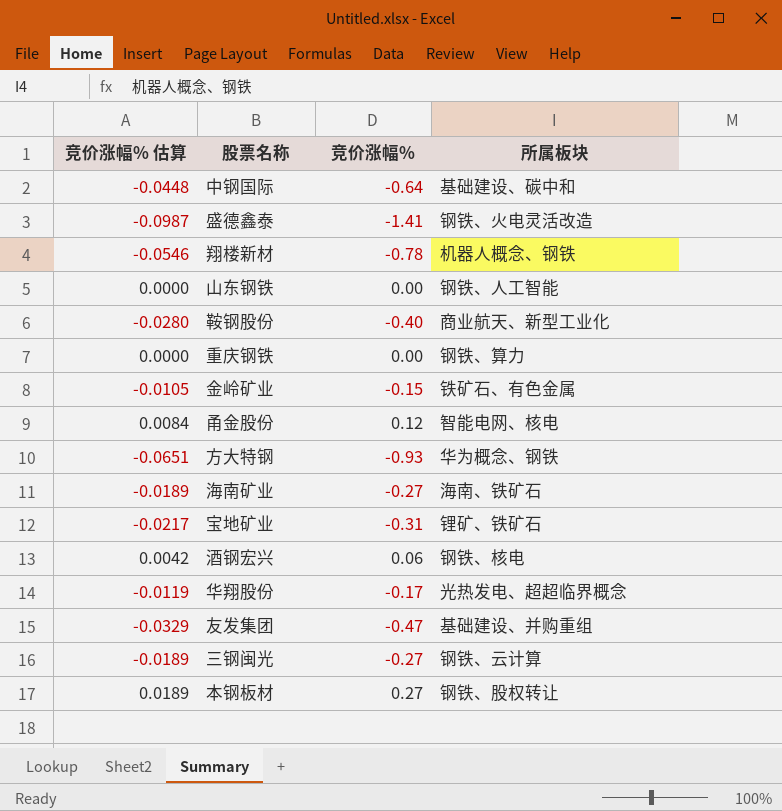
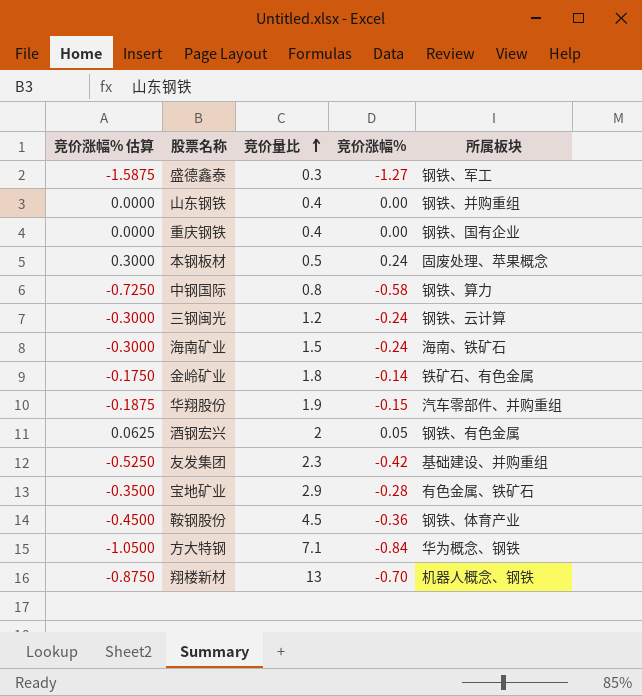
row order: none -> 竞价量比 ascending
column 竞价涨幅% 估算 | formula: [竞价涨幅%] * 0.07 -> [竞价涨幅%] * 1.25
column 竞价量比 | position: none -> 3
row 甬金股份: 0.0084 | 0.12 | 智能电网、核电 -> none
盛德鑫泰 | 竞价涨幅%: -1.41 -> -1.27
盛德鑫泰 | 所属板块: 钢铁、火电灵活改造 -> 钢铁、军工
山东钢铁 | 所属板块: 钢铁、人工智能 -> 钢铁、并购重组
重庆钢铁 | 所属板块: 钢铁、算力 -> 钢铁、国有企业
本钢板材 | 竞价涨幅%: 0.27 -> 0.24
本钢板材 | 所属板块: 钢铁、股权转让 -> 固废处理、苹果概念
中钢国际 | 竞价涨幅%: -0.64 -> -0.58
中钢国际 | 所属板块: 基础建设、碳中和 -> 钢铁、算力
三钢闽光 | 竞价涨幅%: -0.27 -> -0.24
海南矿业 | 竞价涨幅%: -0.27 -> -0.24
金岭矿业 | 竞价涨幅%: -0.15 -> -0.14
华翔股份 | 竞价涨幅%: -0.17 -> -0.15
华翔股份 | 所属板块: 光热发电、超超临界概念 -> 汽车零部件、并购重组
酒钢宏兴 | 竞价涨幅%: 0.06 -> 0.05
酒钢宏兴 | 所属板块: 钢铁、核电 -> 钢铁、有色金属
友发集团 | 竞价涨幅%: -0.47 -> -0.42
宝地矿业 | 竞价涨幅%: -0.31 -> -0.28
宝地矿业 | 所属板块: 锂矿、铁矿石 -> 有色金属、铁矿石
鞍钢股份 | 竞价涨幅%: -0.40 -> -0.36
鞍钢股份 | 所属板块: 商业航天、新型工业化 -> 钢铁、体育产业
方大特钢 | 竞价涨幅%: -0.93 -> -0.84
翔楼新材 | 竞价涨幅%: -0.78 -> -0.70

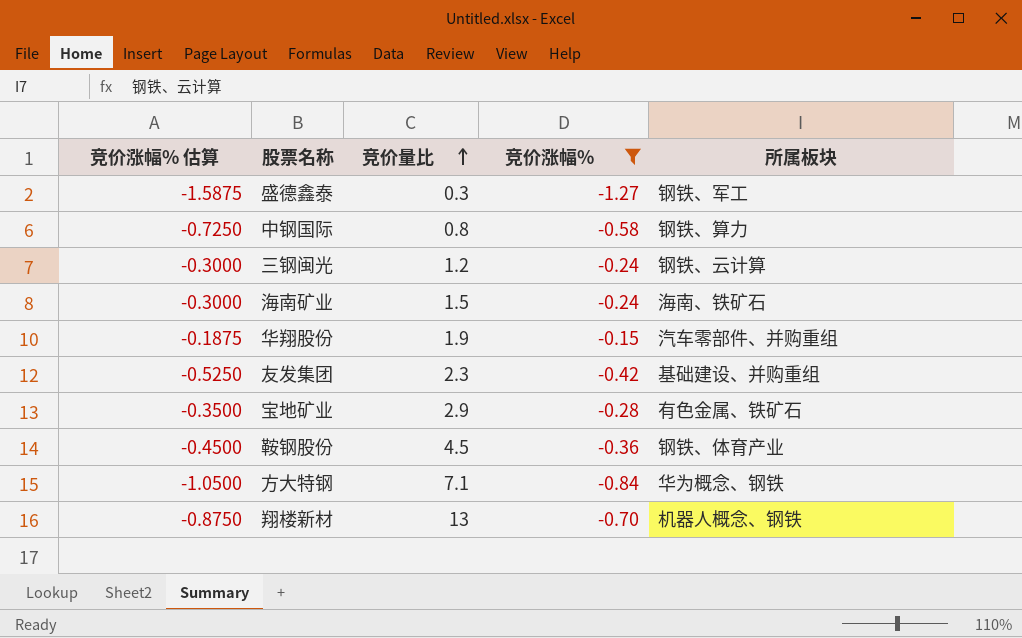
filter: none -> 竞价涨幅% <= -0.15

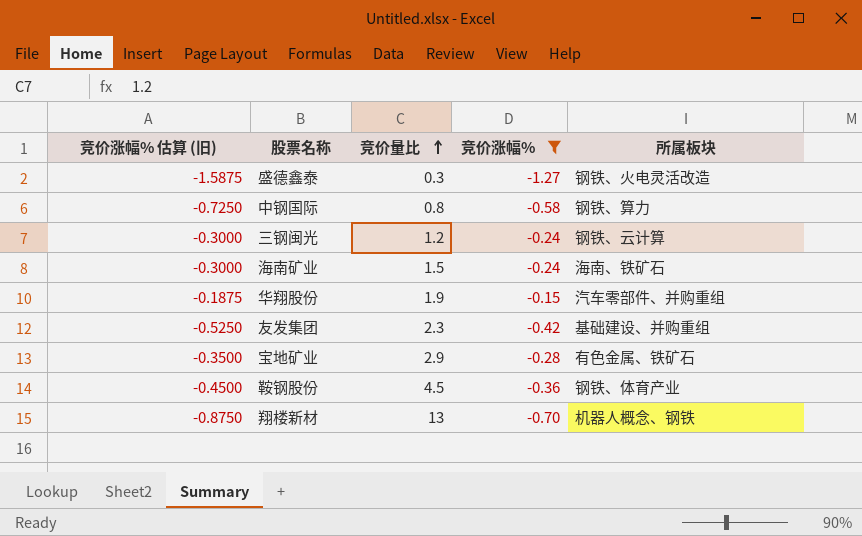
column name: 竞价涨幅% 估算 -> 竞价涨幅% 估算 (旧)
row 方大特钢: -1.0500 | 7.1 | -0.84 | 华为概念、钢铁 -> none
盛德鑫泰 | 所属板块: 钢铁、军工 -> 钢铁、火电灵活改造

